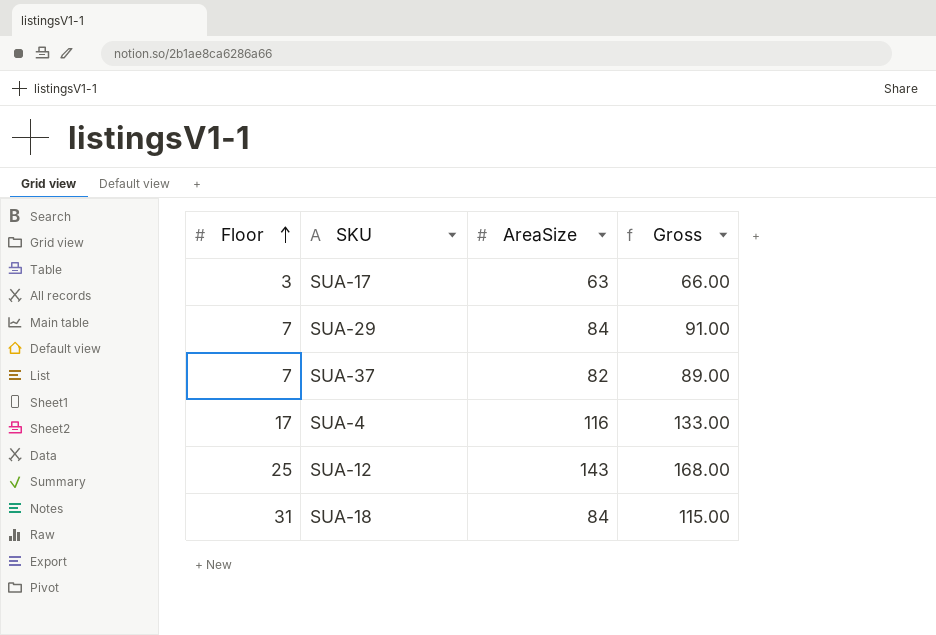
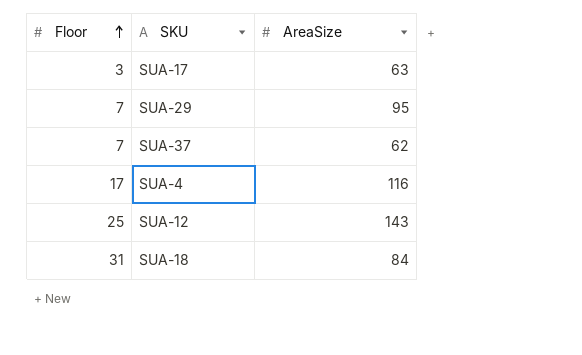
column Gross | formula: [Floor] + [AreaSize] -> none
SUA-29 | AreaSize: 84 -> 95
SUA-37 | AreaSize: 82 -> 62

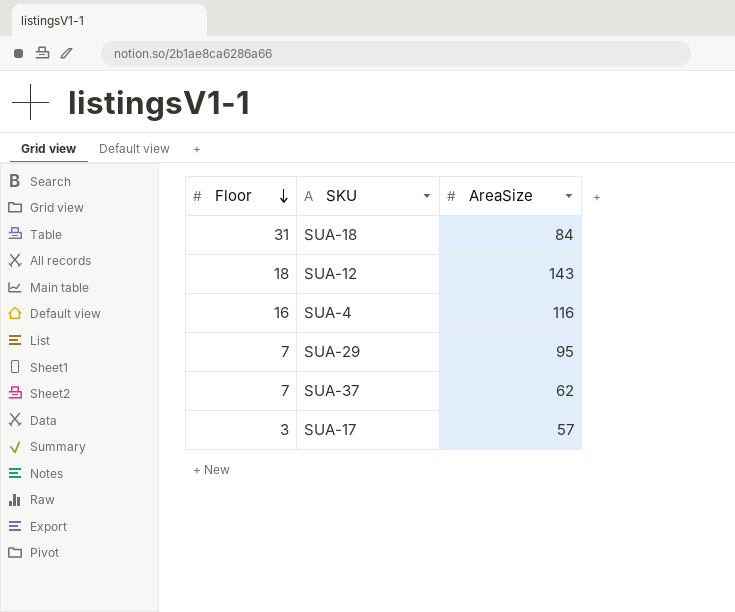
row order: Floor ascending -> Floor descending
SUA-12 | Floor: 25 -> 18
SUA-4 | Floor: 17 -> 16
SUA-17 | AreaSize: 63 -> 57

